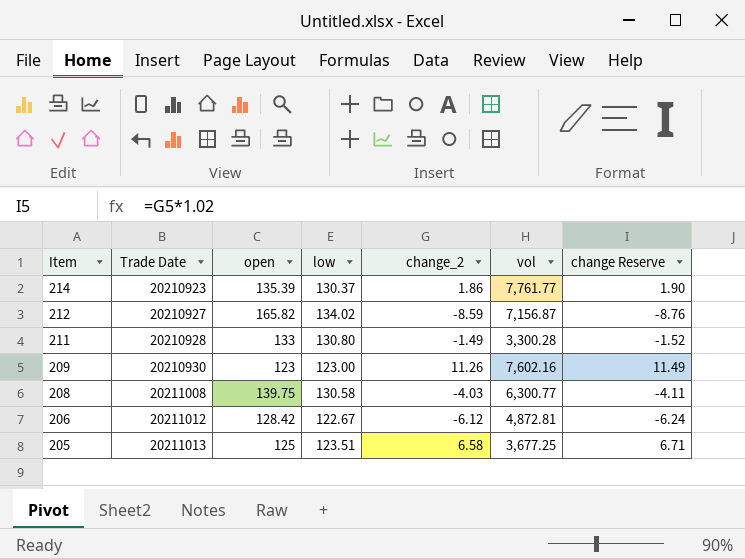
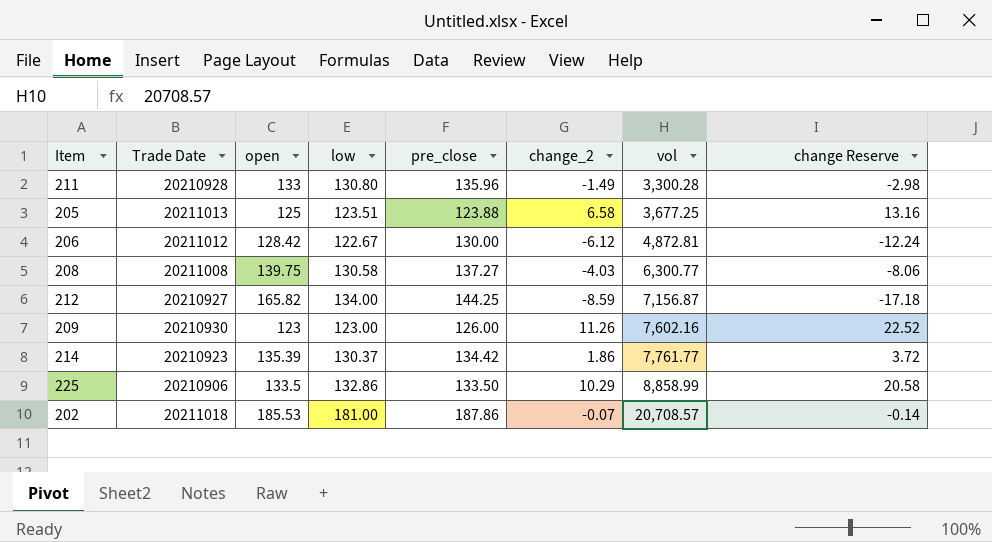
row order: Item descending -> vol ascending
column pre_close | position: none -> 5
column change Reserve | formula: [change_2] * 1.02 -> [change_2] * 2
212 | low: 134.02 -> 134.00
row 225: none -> 20210906 | 133.5 | 132.86 | 133.50 | 10.29 | 8,858.99 | 20.58
row 202: none -> 20211018 | 185.53 | 181.00 | 187.86 | -0.07 | 20,708.57 | -0.14

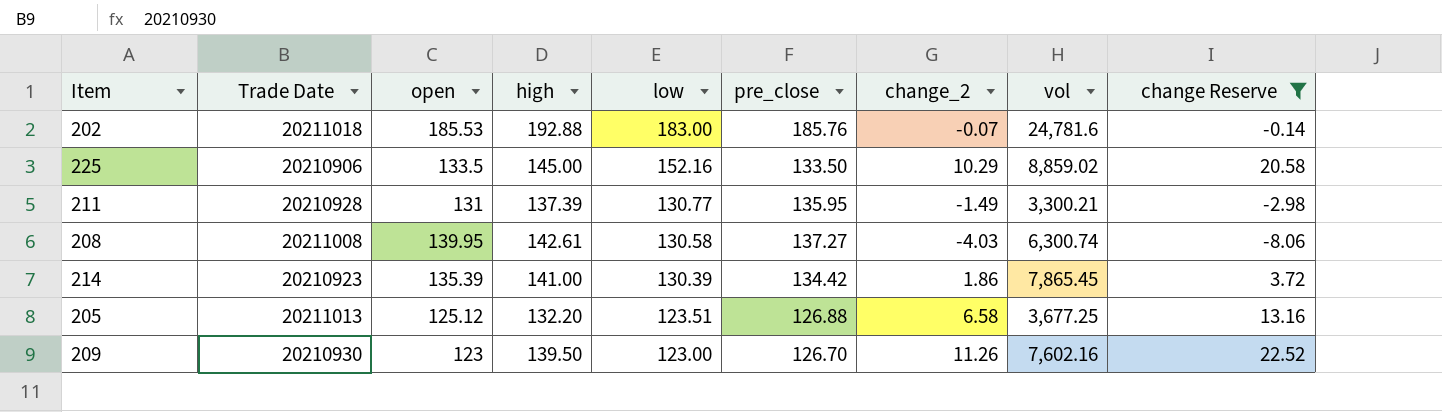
filter: none -> change Reserve >= -8.06
row order: vol ascending -> low descending
column high | position: none -> 4
202 | low: 181.00 -> 183.00
202 | pre_close: 187.86 -> 185.76
202 | vol: 20,708.57 -> 24,781.6
225 | low: 132.86 -> 152.16
225 | vol: 8,858.99 -> 8,859.02
211 | open: 133 -> 131
211 | low: 130.80 -> 130.77
211 | pre_close: 135.96 -> 135.95
211 | vol: 3,300.28 -> 3,300.21
208 | open: 139.75 -> 139.95
208 | vol: 6,300.77 -> 6,300.74
214 | low: 130.37 -> 130.39
214 | vol: 7,761.77 -> 7,865.45
205 | open: 125 -> 125.12
205 | pre_close: 123.88 -> 126.88
209 | pre_close: 126.00 -> 126.70

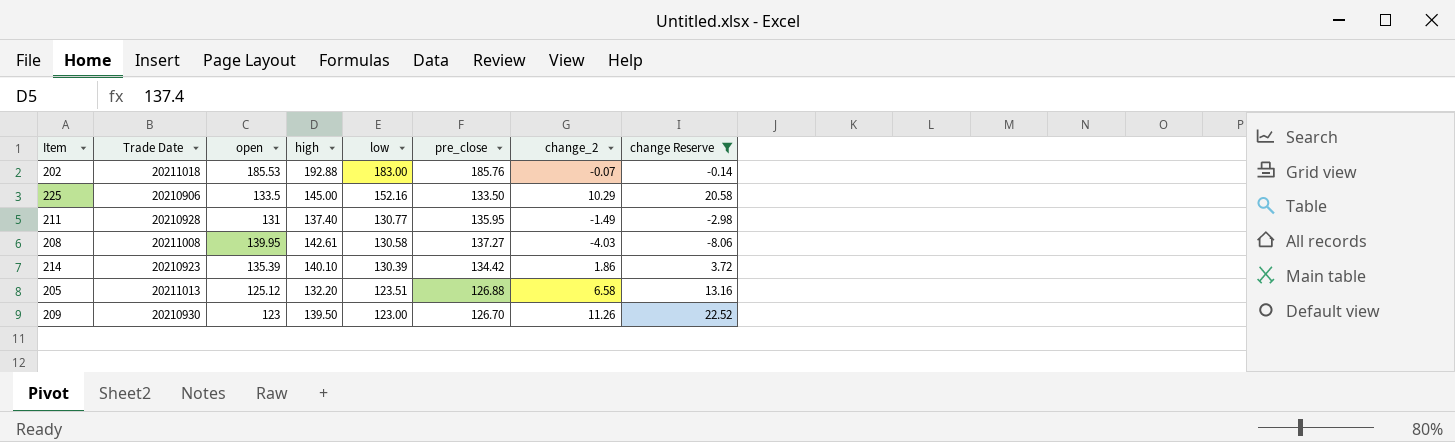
column vol | position: 8 -> none
211 | high: 137.39 -> 137.40
214 | high: 141.00 -> 140.10

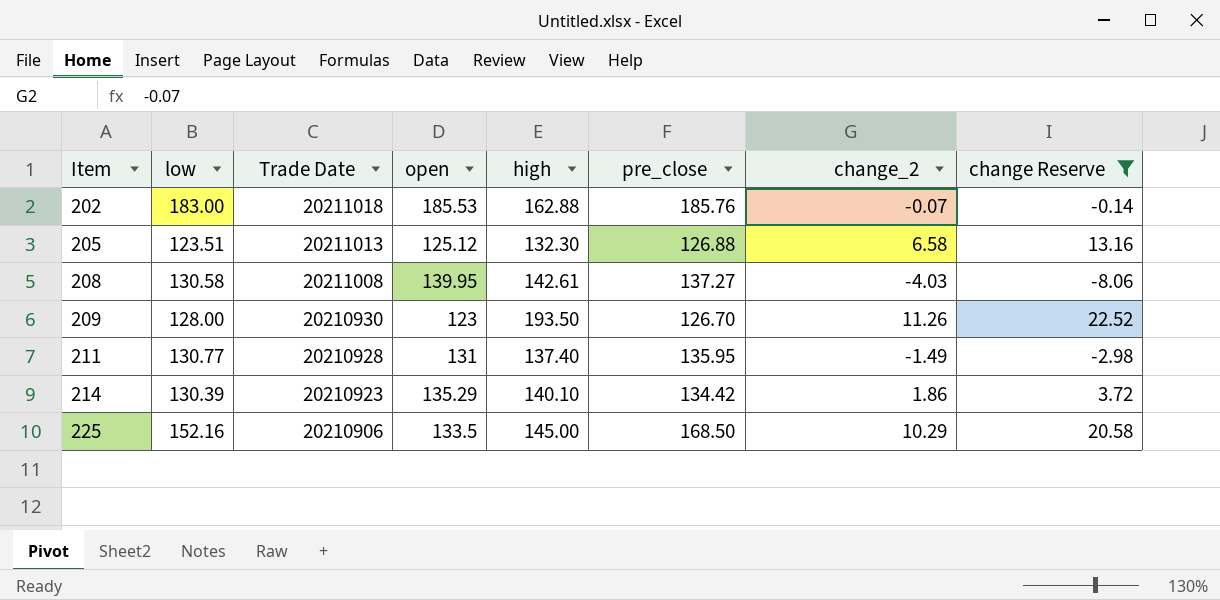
row order: low descending -> Item ascending
column low | position: 5 -> 2
202 | high: 192.88 -> 162.88
205 | high: 132.20 -> 132.30
209 | low: 123.00 -> 128.00
209 | high: 139.50 -> 193.50
214 | open: 135.39 -> 135.29
225 | pre_close: 133.50 -> 168.50

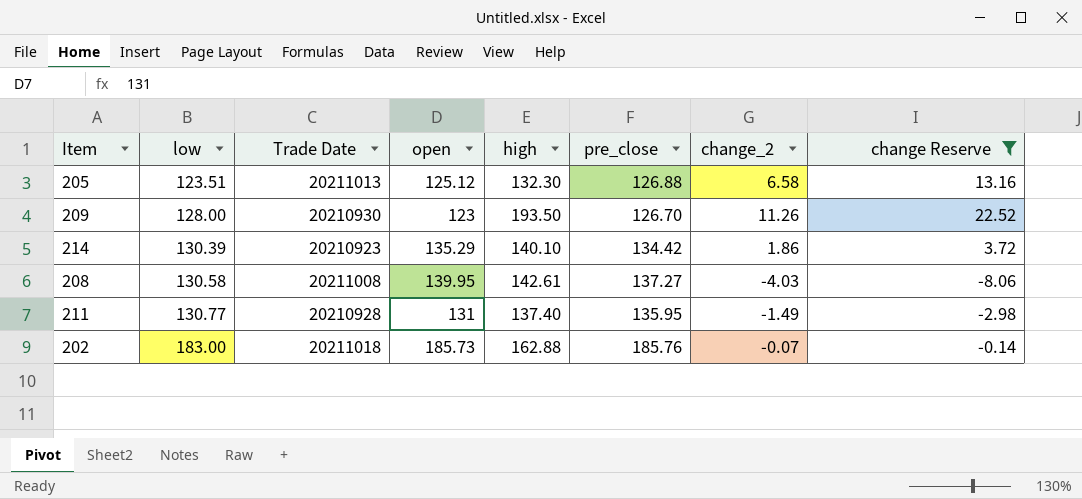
row order: Item ascending -> low ascending
row 225: 152.16 | 20210906 | 133.5 | 145.00 | 168.50 | 10.29 | 20.58 -> none
202 | open: 185.53 -> 185.73

